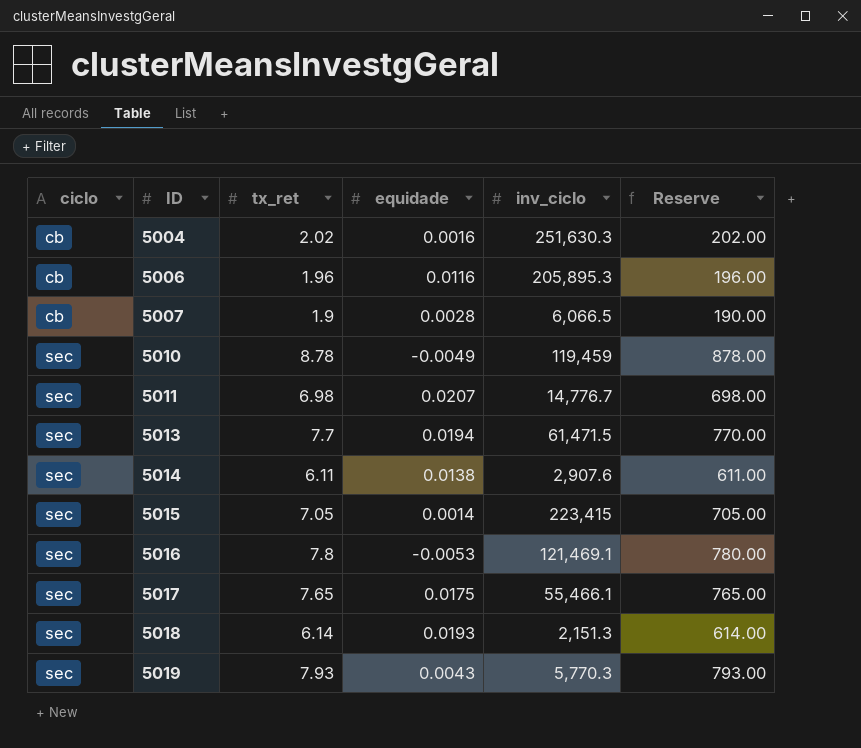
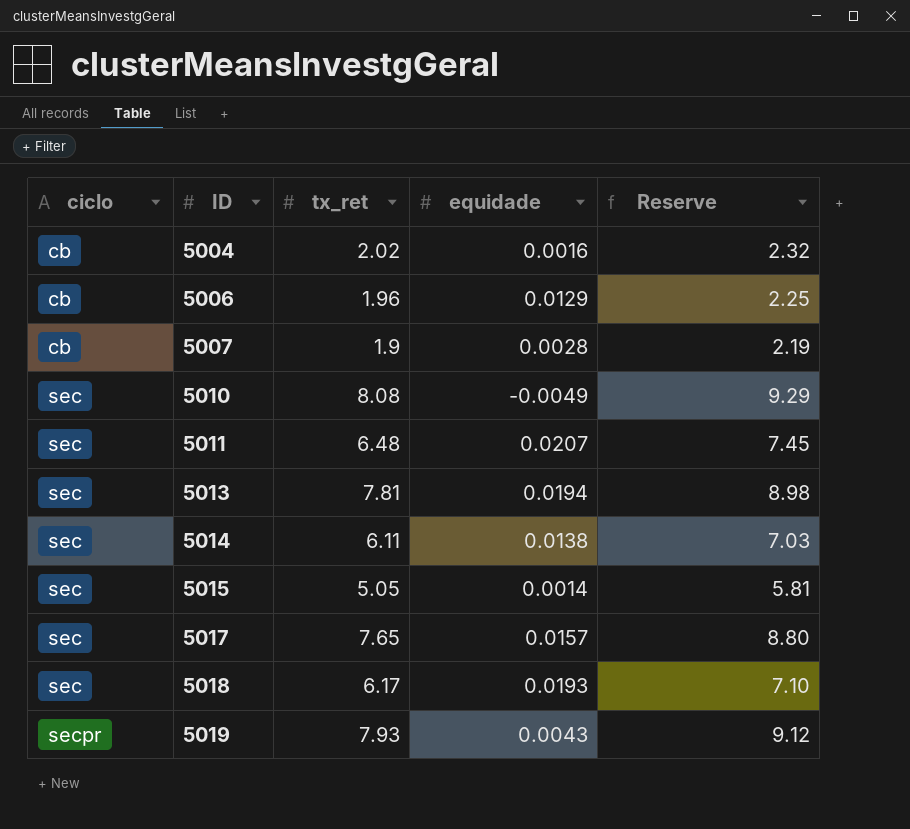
column inv_ciclo | position: 5 -> none
column Reserve | formula: [tx_ret] * 100 -> [tx_ret] * 1.15
row 5016: sec | 7.8 | -0.0053 | 121,469.1 | 780.00 -> none
5006 | equidade: 0.0116 -> 0.0129
5010 | tx_ret: 8.78 -> 8.08
5011 | tx_ret: 6.98 -> 6.48
5013 | tx_ret: 7.7 -> 7.81
5015 | tx_ret: 7.05 -> 5.05
5017 | equidade: 0.0175 -> 0.0157
5018 | tx_ret: 6.14 -> 6.17
5019 | ciclo: sec -> secpr

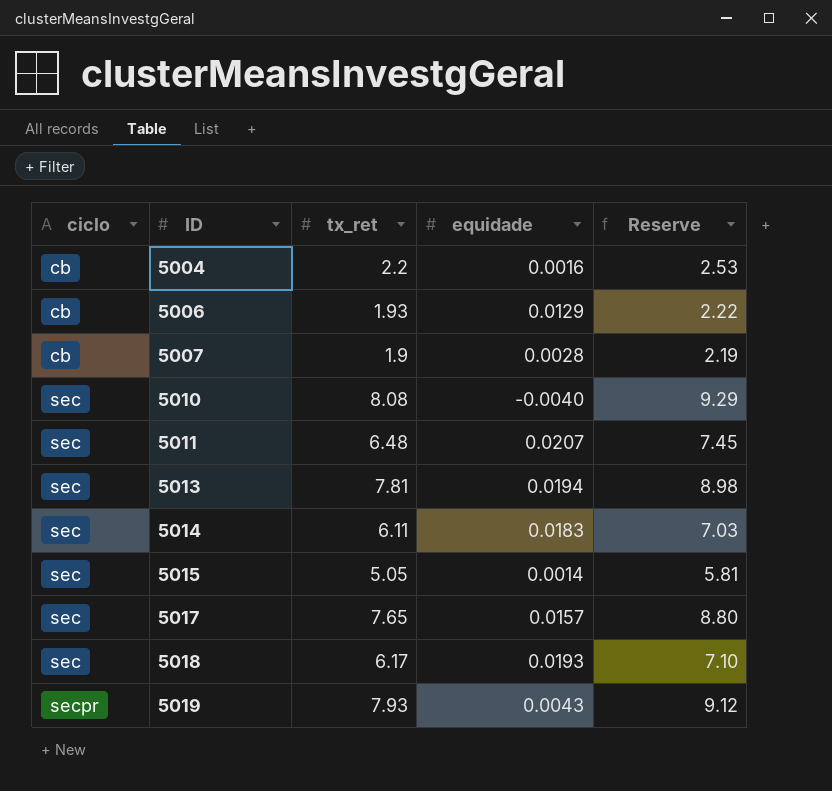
5004 | tx_ret: 2.02 -> 2.2
5004 | Reserve: 2.32 -> 2.53
5006 | tx_ret: 1.96 -> 1.93
5006 | Reserve: 2.25 -> 2.22
5010 | equidade: -0.0049 -> -0.0040
5014 | equidade: 0.0138 -> 0.0183

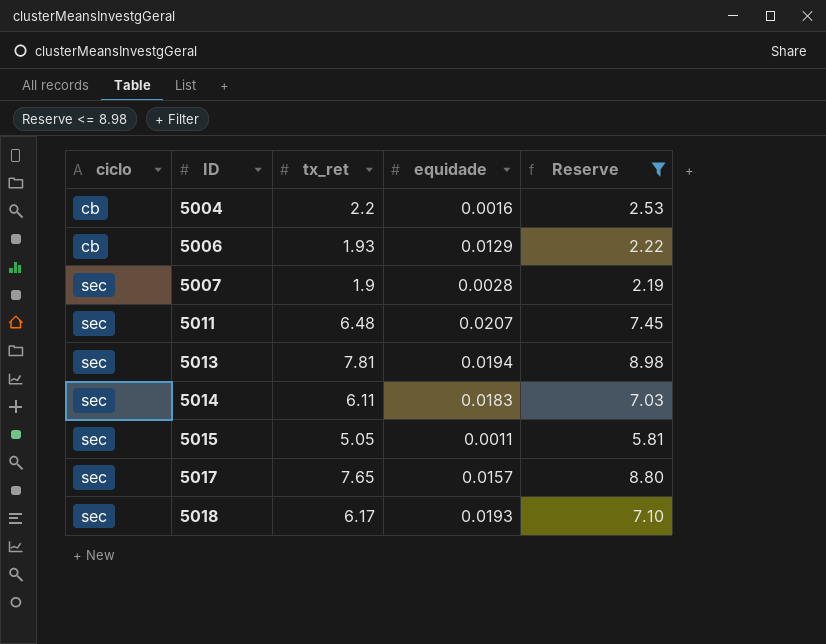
filter: none -> Reserve <= 8.98
5007 | ciclo: cb -> sec
5015 | equidade: 0.0014 -> 0.0011

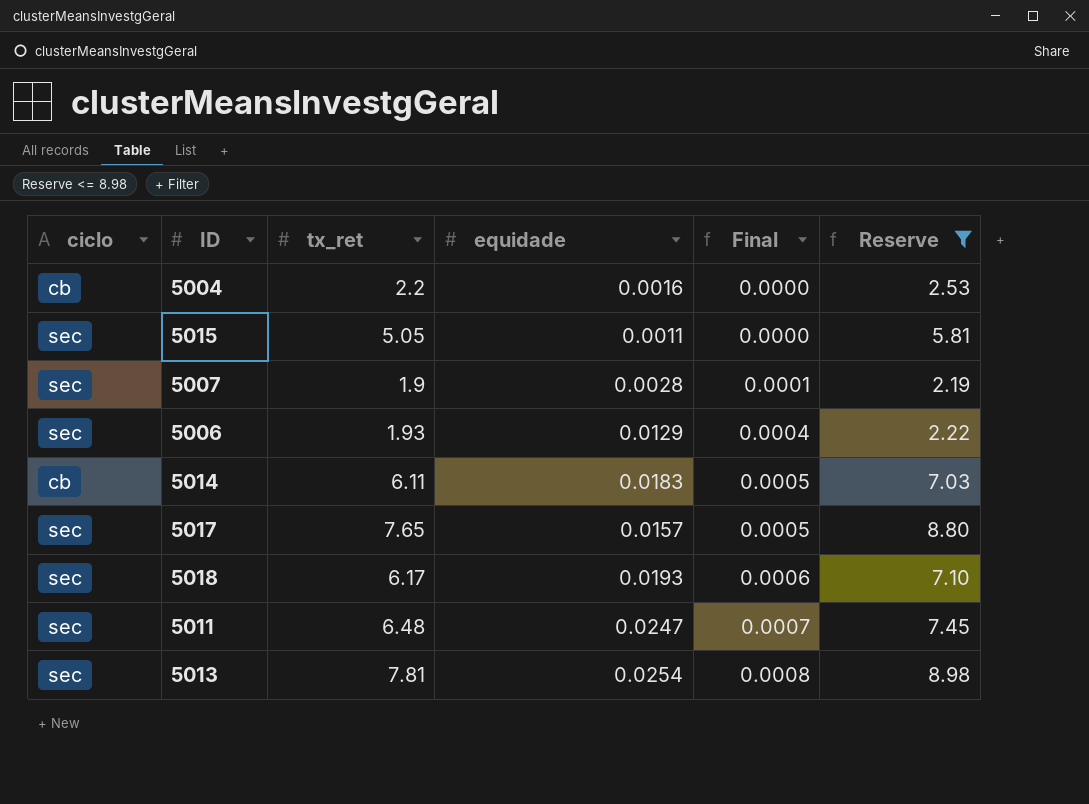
row order: ciclo ascending -> Final ascending
column Final | formula: none -> [equidade] * 0.03
5006 | ciclo: cb -> sec
5014 | ciclo: sec -> cb
5011 | equidade: 0.0207 -> 0.0247
5013 | equidade: 0.0194 -> 0.0254

